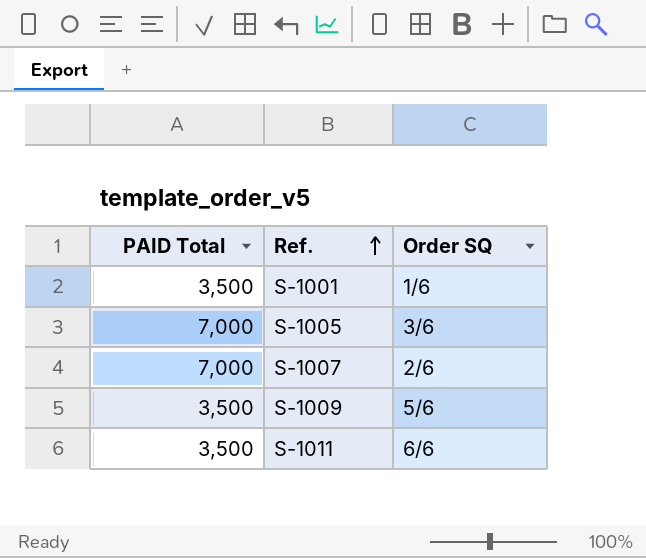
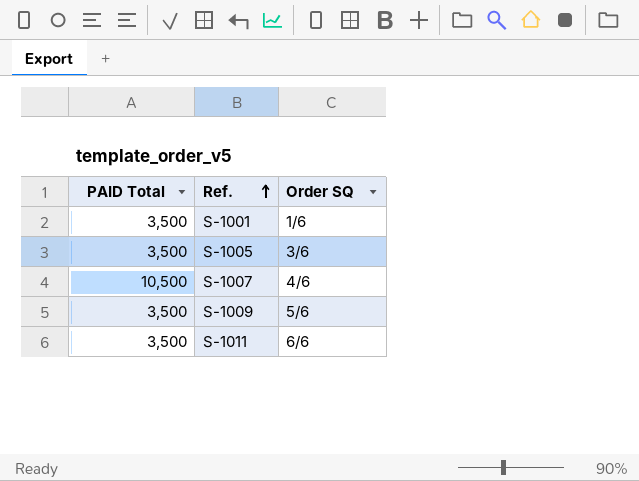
S-1005 | PAID Total: 7,000 -> 3,500
S-1007 | PAID Total: 7,000 -> 10,500
S-1007 | Order SQ: 2/6 -> 4/6

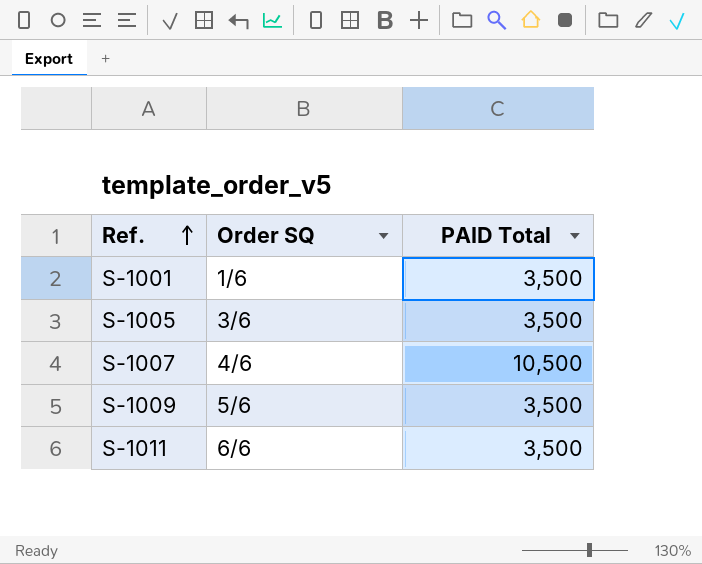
column PAID Total | position: 1 -> 3

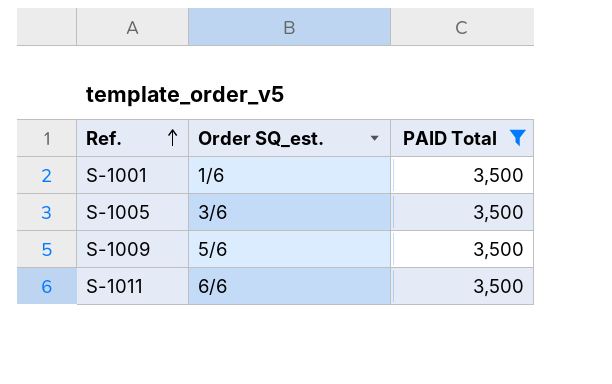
filter: none -> PAID Total = 3,500
column name: Order SQ -> Order SQ_est.

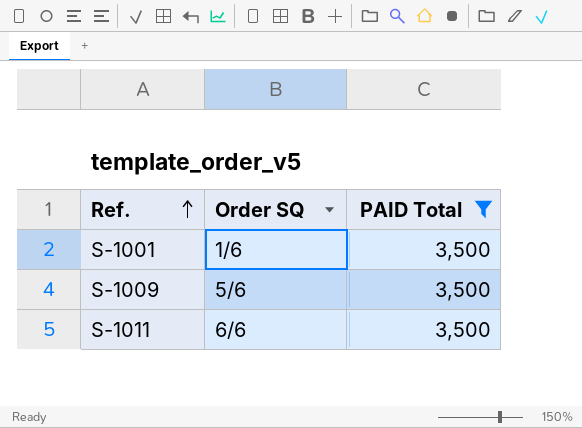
column name: Order SQ_est. -> Order SQ
row S-1005: 3/6 | 3,500 -> none

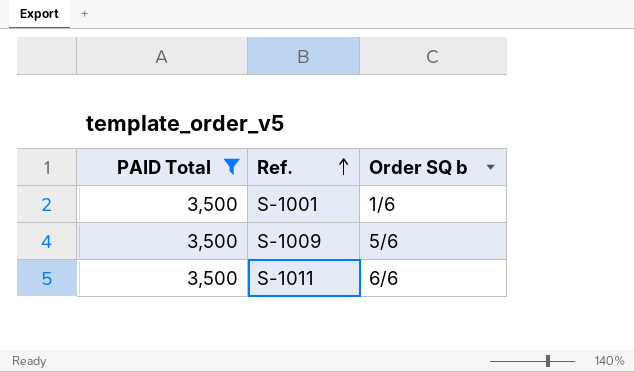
column PAID Total | position: 3 -> 1
column name: Order SQ -> Order SQ b

